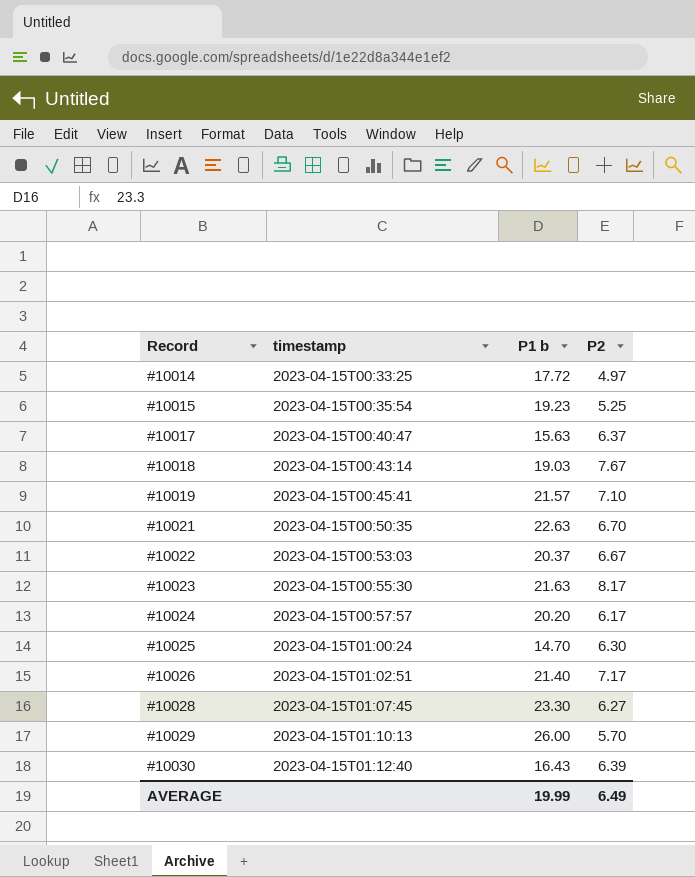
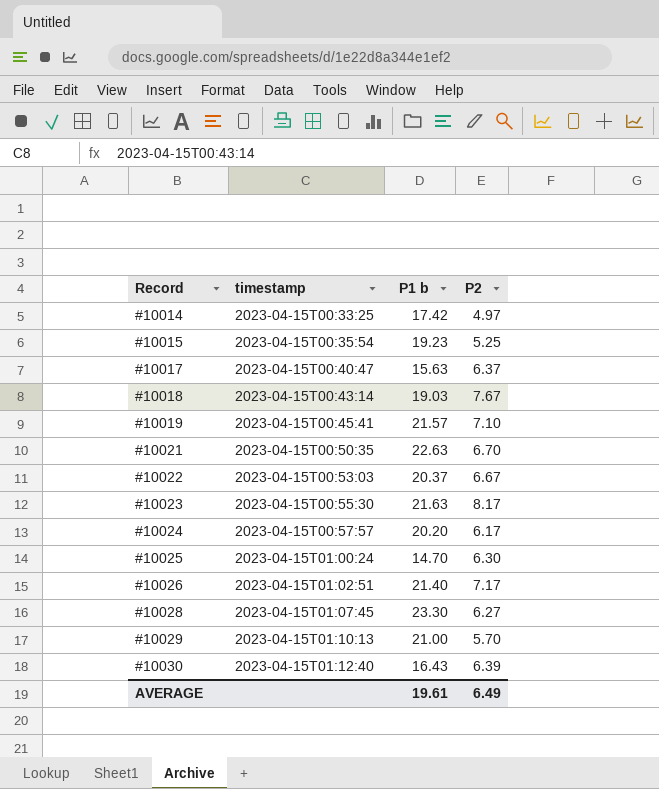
#10014 | P1 b: 17.72 -> 17.42
#10029 | P1 b: 26.00 -> 21.00
AVERAGE | P1 b: 19.99 -> 19.61

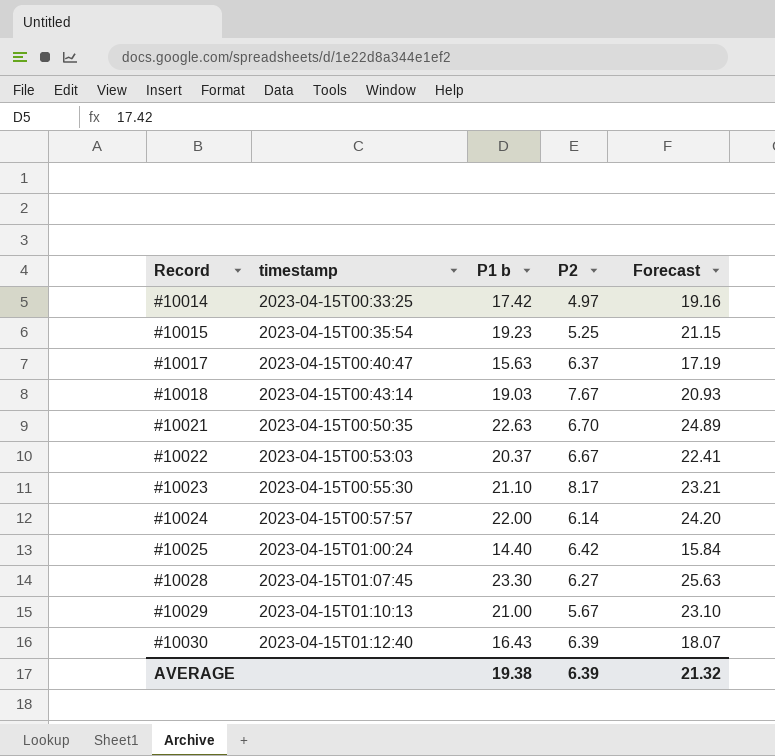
column Forecast | formula: none -> [P1 b] * 1.1
row #10019: 2023-04-15T00:45:41 | 21.57 | 7.10 -> none
row #10026: 2023-04-15T01:02:51 | 21.40 | 7.17 -> none
#10023 | P1 b: 21.63 -> 21.10
#10024 | P1 b: 20.20 -> 22.00
#10024 | P2: 6.17 -> 6.14
#10025 | P1 b: 14.70 -> 14.40
#10025 | P2: 6.30 -> 6.42
#10029 | P2: 5.70 -> 5.67
AVERAGE | P1 b: 19.61 -> 19.38
AVERAGE | P2: 6.49 -> 6.39

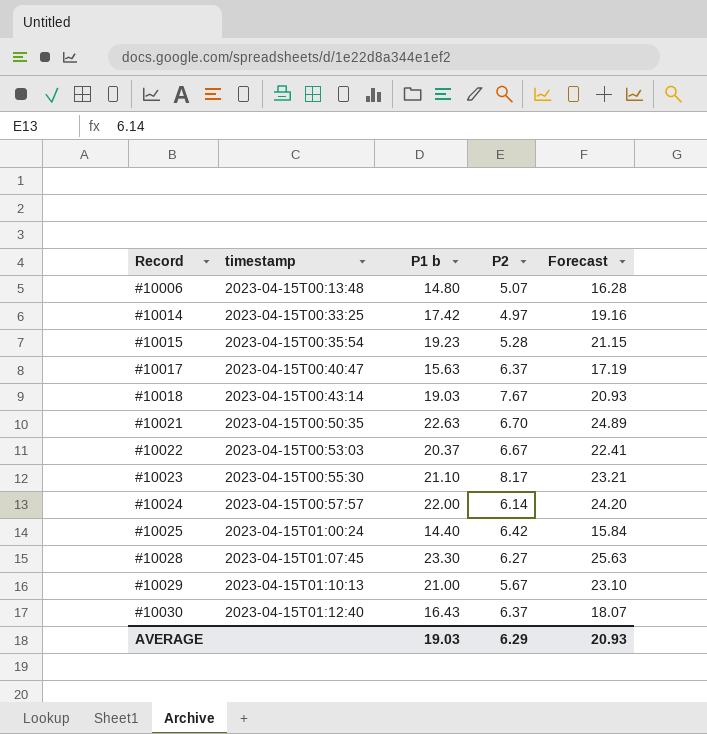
row #10006: none -> 2023-04-15T00:13:48 | 14.80 | 5.07 | 16.28
#10015 | P2: 5.25 -> 5.28
#10030 | P2: 6.39 -> 6.37
AVERAGE | P1 b: 19.38 -> 19.03
AVERAGE | P2: 6.39 -> 6.29
AVERAGE | Forecast: 21.32 -> 20.93

